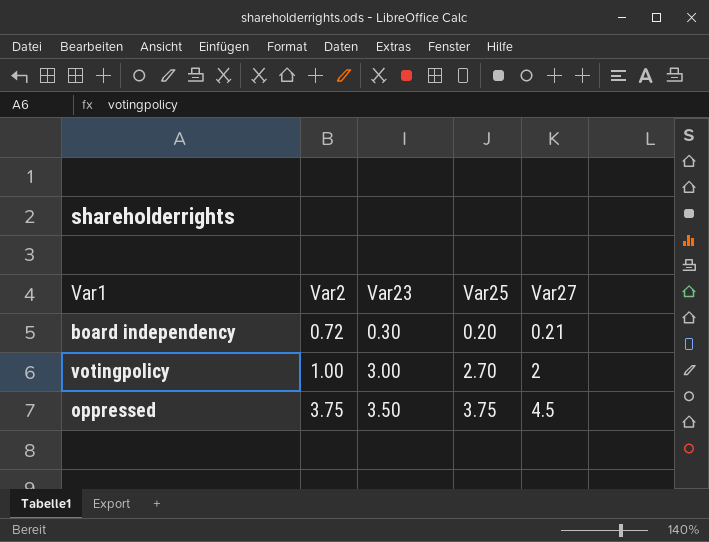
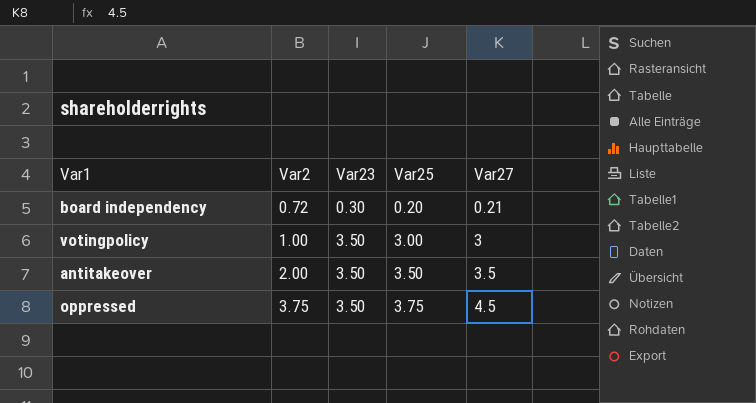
votingpolicy | Var23: 3.00 -> 3.50
votingpolicy | Var25: 2.70 -> 3.00
votingpolicy | Var27: 2 -> 3
row antitakeover: none -> 2.00 | 3.50 | 3.50 | 3.5

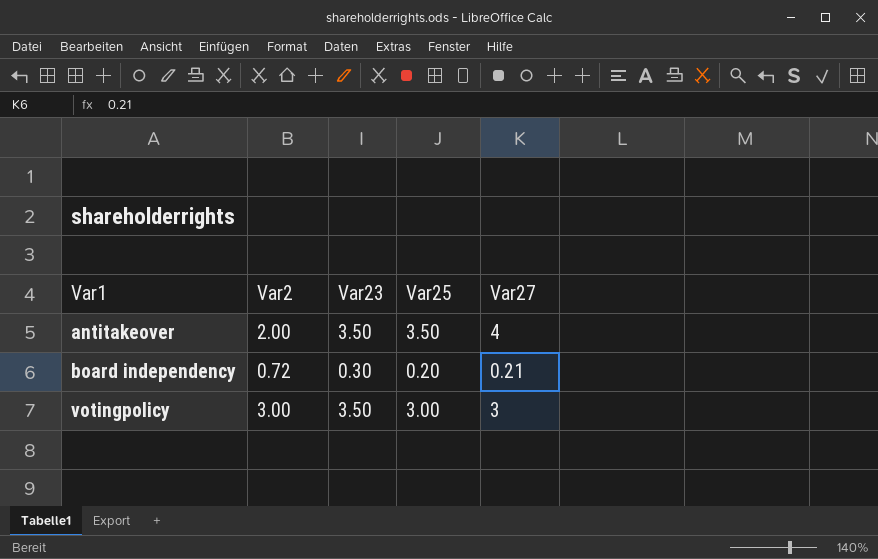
row order: Var2 ascending -> Var1 ascending
row oppressed: 3.75 | 3.50 | 3.75 | 4.5 -> none
antitakeover | Var27: 3.5 -> 4
votingpolicy | Var2: 1.00 -> 3.00

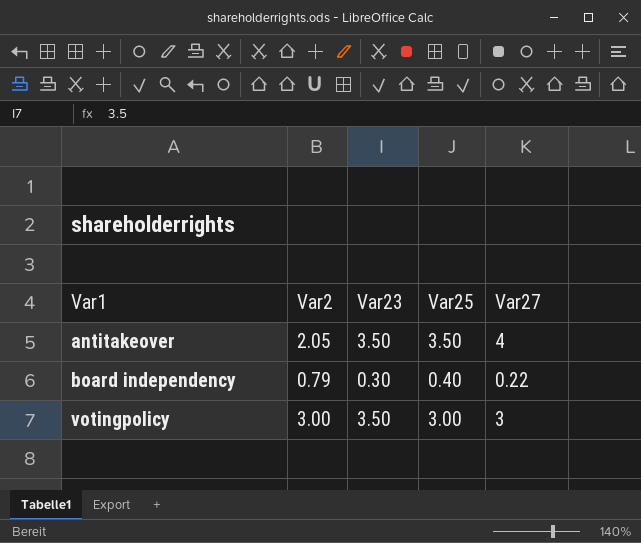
antitakeover | Var2: 2.00 -> 2.05
board independency | Var2: 0.72 -> 0.79
board independency | Var25: 0.20 -> 0.40
board independency | Var27: 0.21 -> 0.22

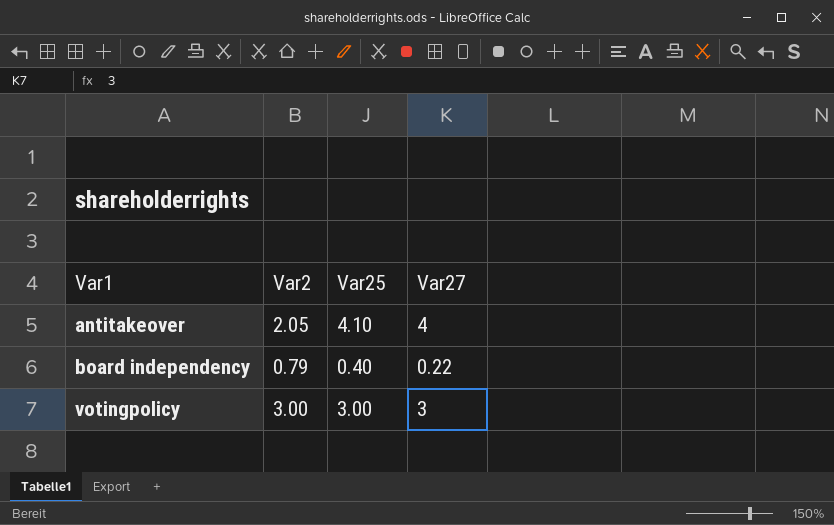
column Var23 | position: 3 -> none
antitakeover | Var25: 3.50 -> 4.10

